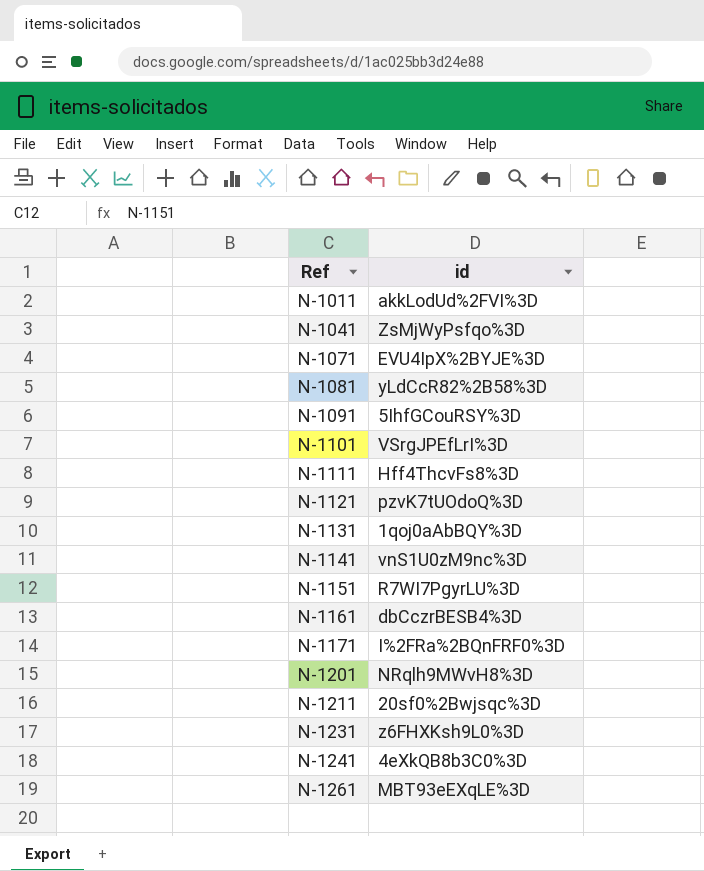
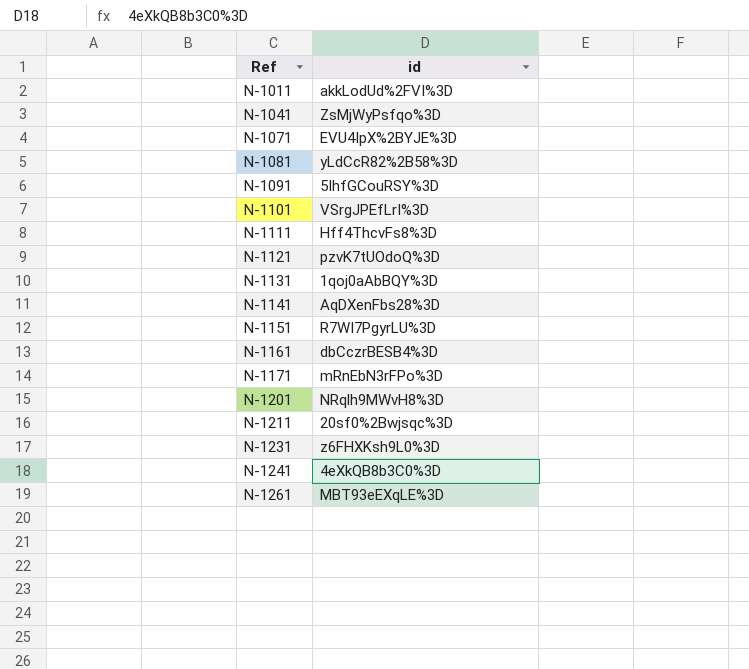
N-1141 | id: vnS1U0zM9nc%3D -> AqDXenFbs28%3D
N-1171 | id: I%2FRa%2BQnFRF0%3D -> mRnEbN3rFPo%3D

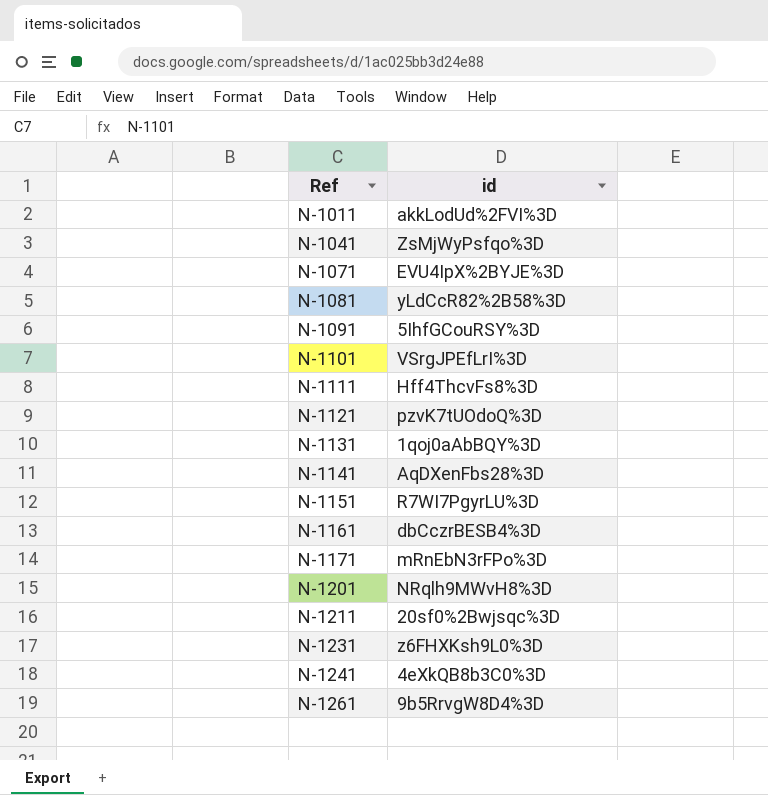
N-1261 | id: MBT93eEXqLE%3D -> 9b5RrvgW8D4%3D

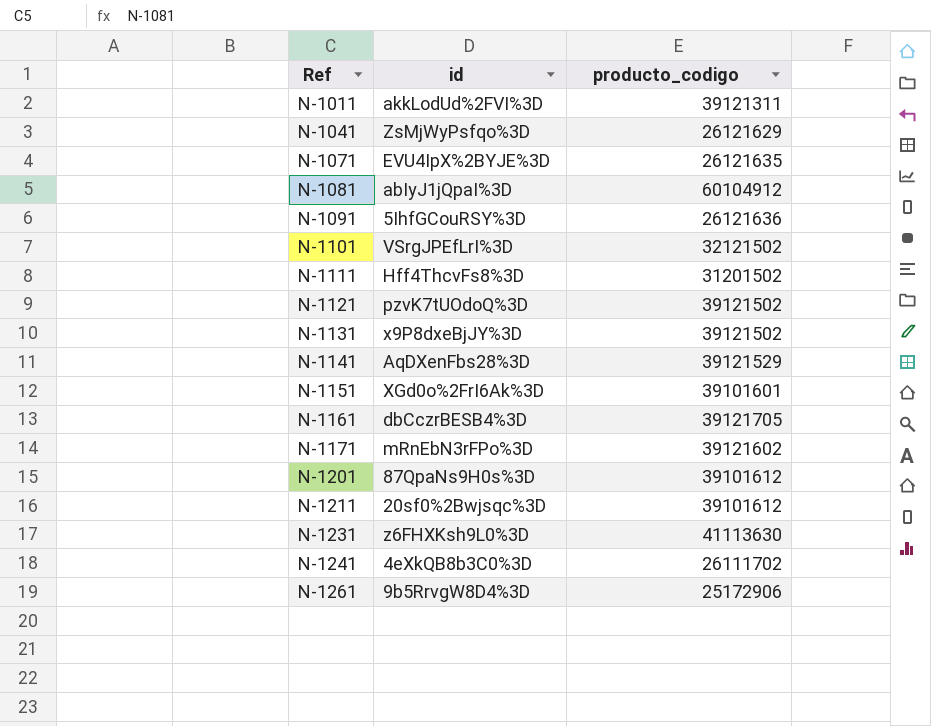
column producto_codigo | position: none -> 3
N-1081 | id: yLdCcR82%2B58%3D -> abIyJ1jQpaI%3D
N-1131 | id: 1qoj0aAbBQY%3D -> x9P8dxeBjJY%3D
N-1151 | id: R7WI7PgyrLU%3D -> XGd0o%2FrI6Ak%3D
N-1201 | id: NRqlh9MWvH8%3D -> 87QpaNs9H0s%3D

